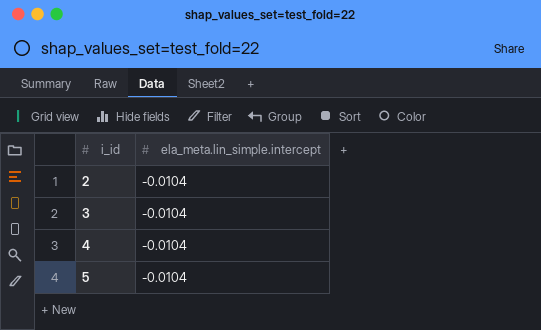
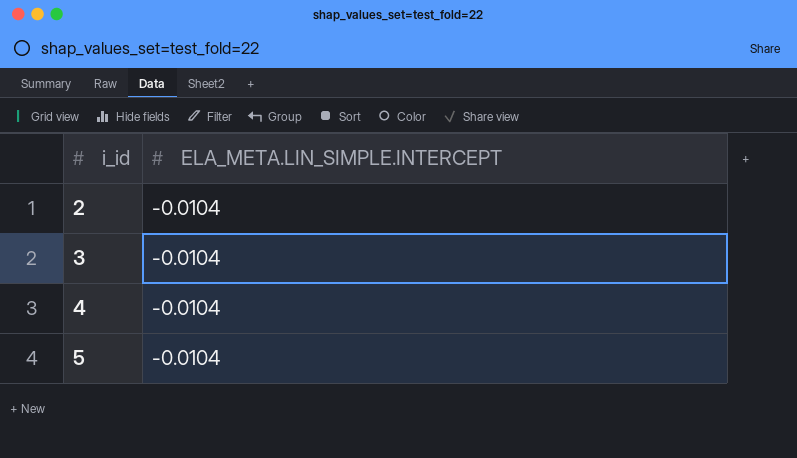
column name: ela_meta.lin_simple.intercept -> ELA_META.LIN_SIMPLE.INTERCEPT

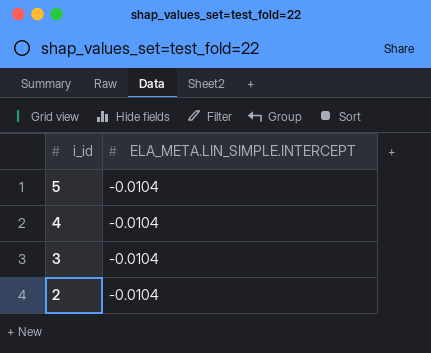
row order: i_id ascending -> i_id descending

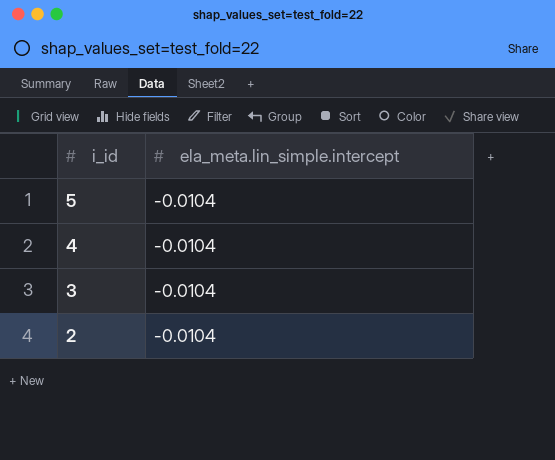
column name: ELA_META.LIN_SIMPLE.INTERCEPT -> ela_meta.lin_simple.intercept

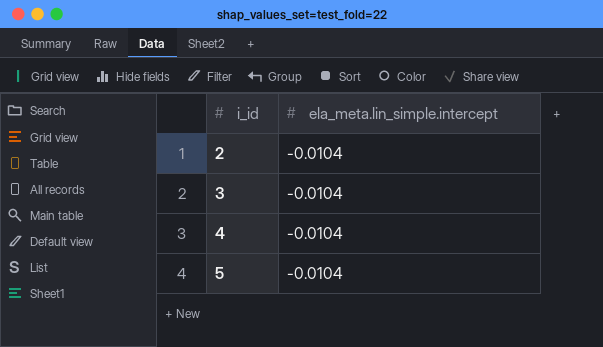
row order: i_id descending -> i_id ascending

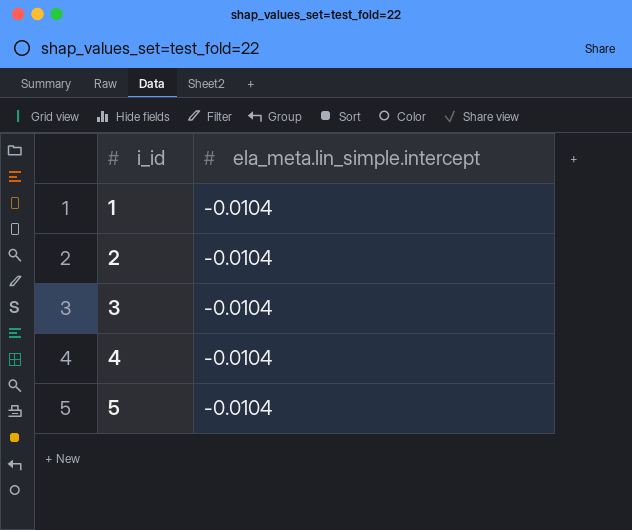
row 1: none -> -0.0104

